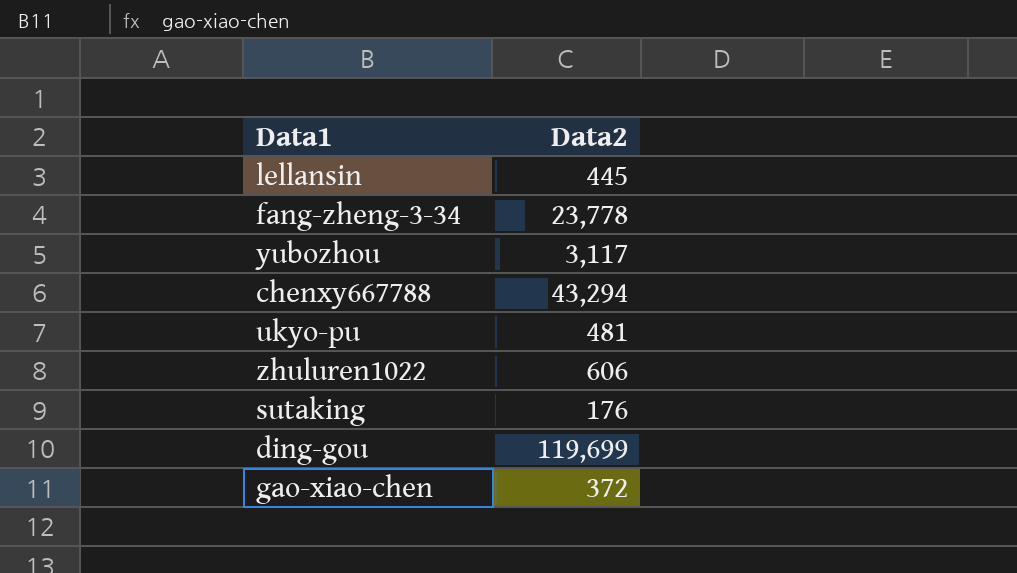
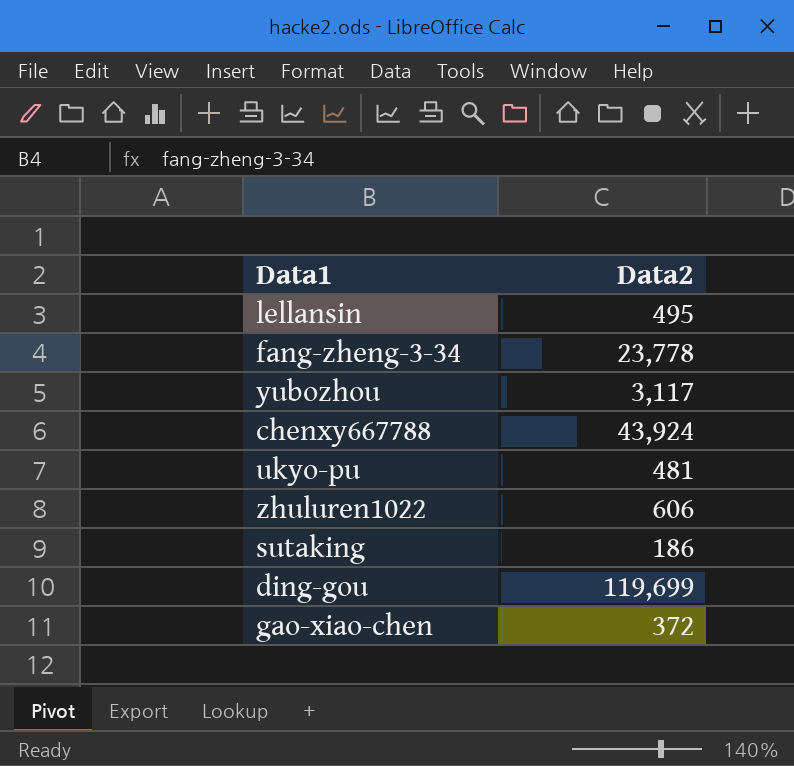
lellansin | Data2: 445 -> 495
chenxy667788 | Data2: 43,294 -> 43,924
sutaking | Data2: 176 -> 186

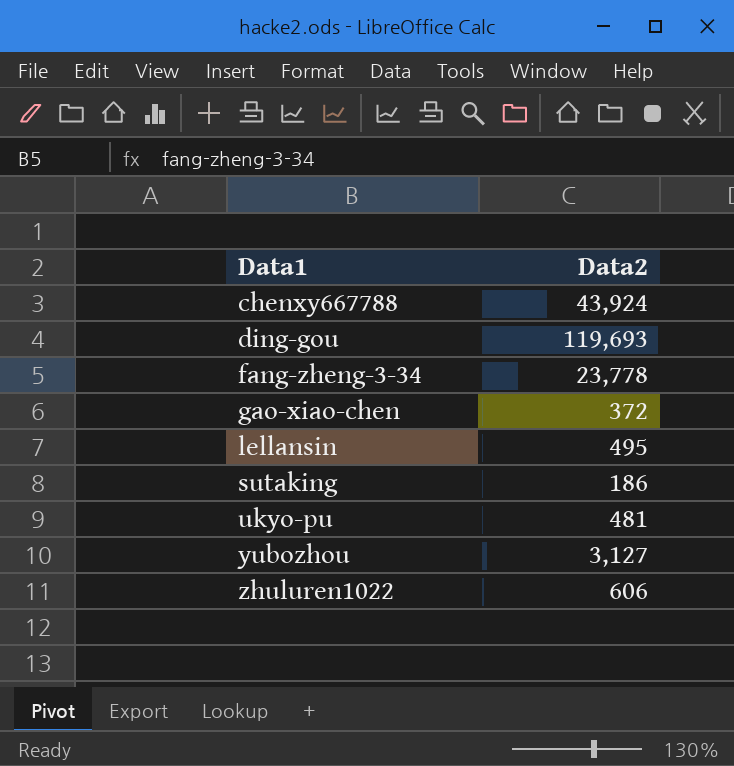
row order: none -> Data1 ascending
ding-gou | Data2: 119,699 -> 119,693
yubozhou | Data2: 3,117 -> 3,127

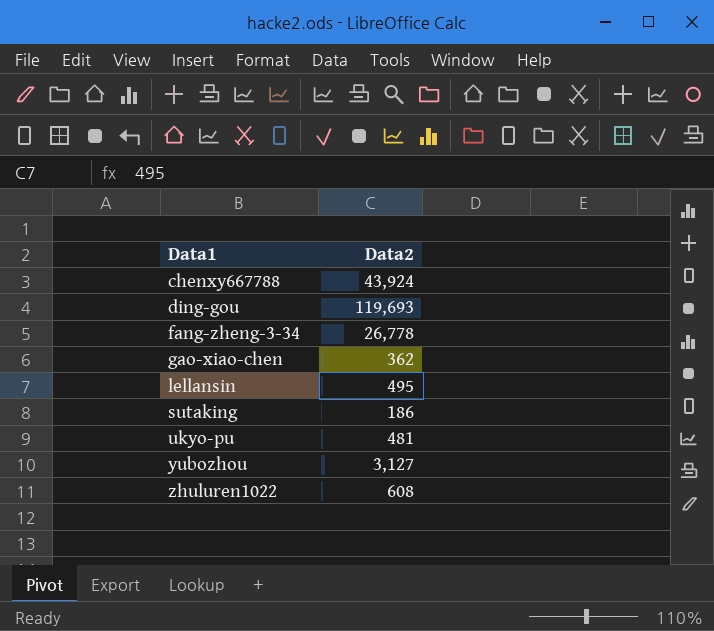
fang-zheng-3-34 | Data2: 23,778 -> 26,778
gao-xiao-chen | Data2: 372 -> 362
zhuluren1022 | Data2: 606 -> 608

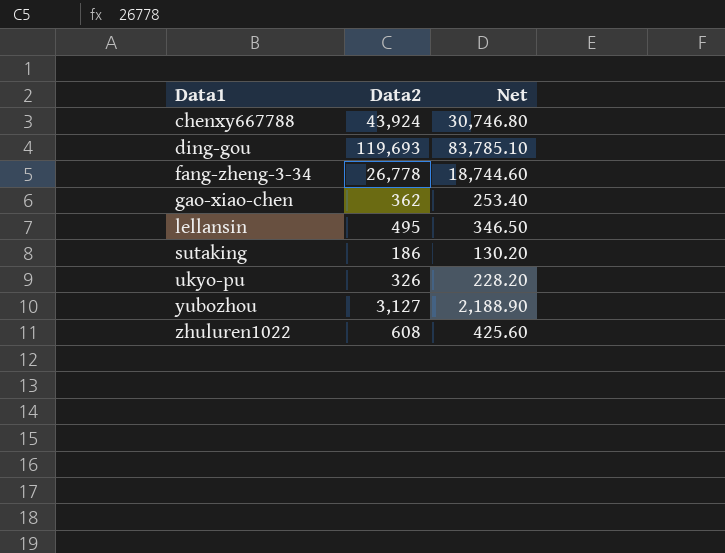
column Net | formula: none -> [Data2] * 0.7
ukyo-pu | Data2: 481 -> 326

